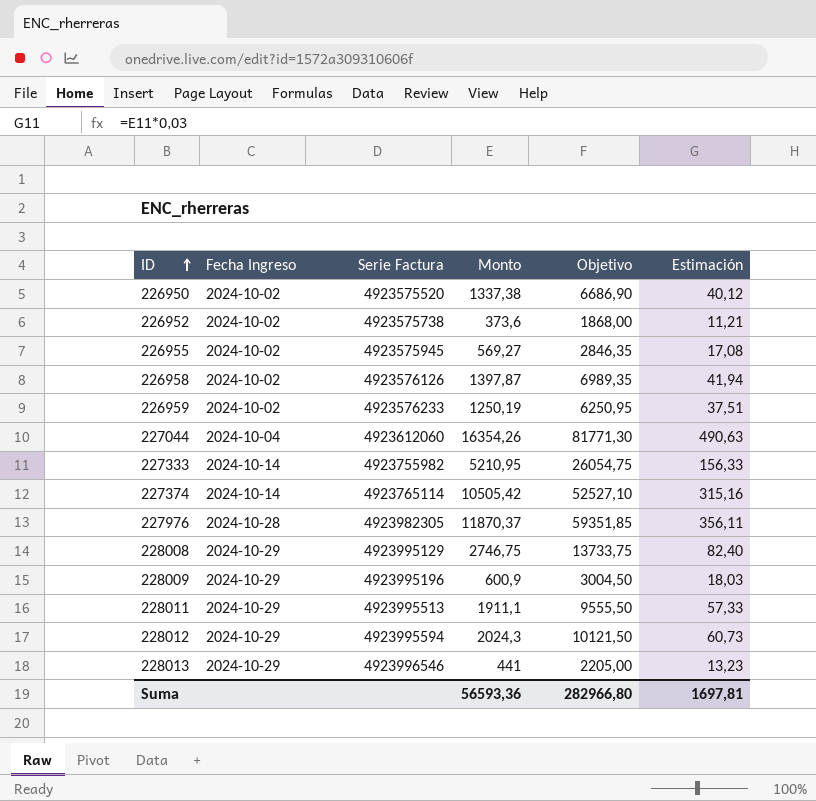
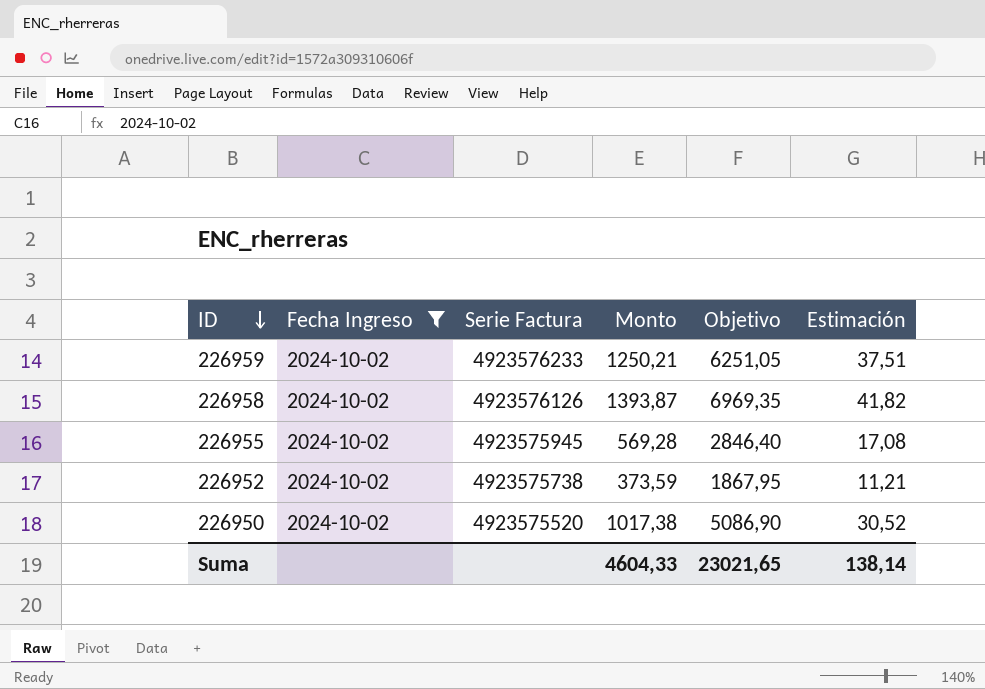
filter: none -> Fecha Ingreso = 2024-10-02
row order: ID ascending -> ID descending
226959 | Monto: 1250,19 -> 1250,21
226959 | Objetivo: 6250,95 -> 6251,05
226958 | Monto: 1397,87 -> 1393,87
226958 | Objetivo: 6989,35 -> 6969,35
226958 | Estimación: 41,94 -> 41,82
226955 | Monto: 569,27 -> 569,28
226955 | Objetivo: 2846,35 -> 2846,40
226952 | Monto: 373,6 -> 373,59
226952 | Objetivo: 1868,00 -> 1867,95
226950 | Monto: 1337,38 -> 1017,38
226950 | Objetivo: 6686,90 -> 5086,90
226950 | Estimación: 40,12 -> 30,52
Suma | Monto: 56593,36 -> 4604,33
Suma | Objetivo: 282966,80 -> 23021,65
Suma | Estimación: 1697,81 -> 138,14

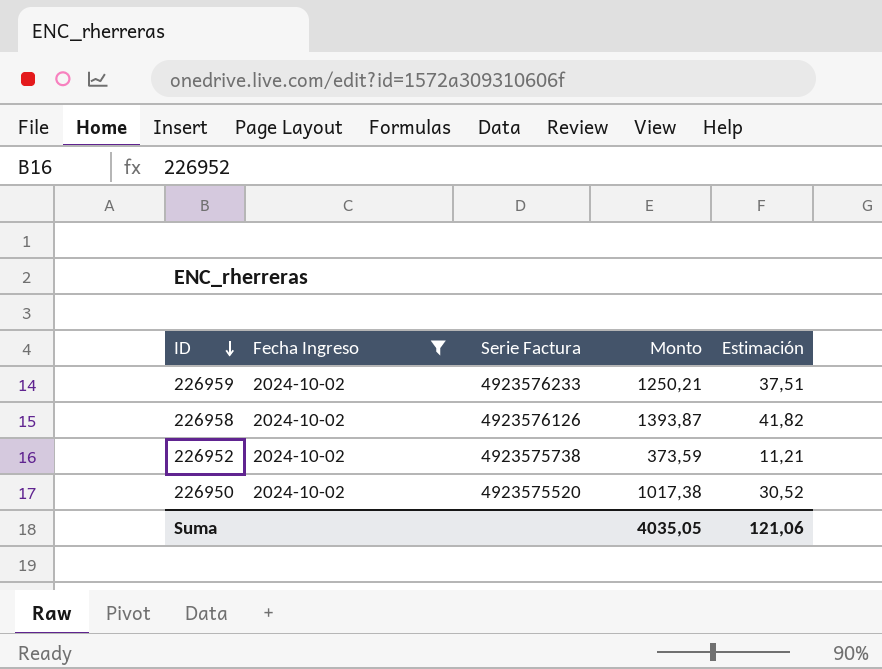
column Objetivo | formula: [Monto] * 5 -> none
row 226955: 2024-10-02 | 4923575945 | 569,28 | 2846,40 | 17,08 -> none
Suma | Monto: 4604,33 -> 4035,05
Suma | Estimación: 138,14 -> 121,06

